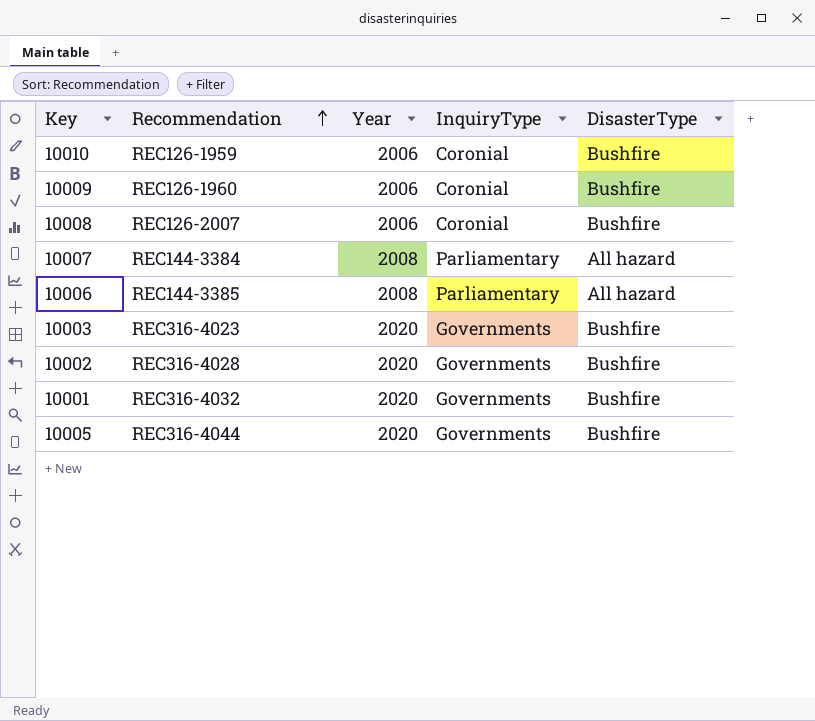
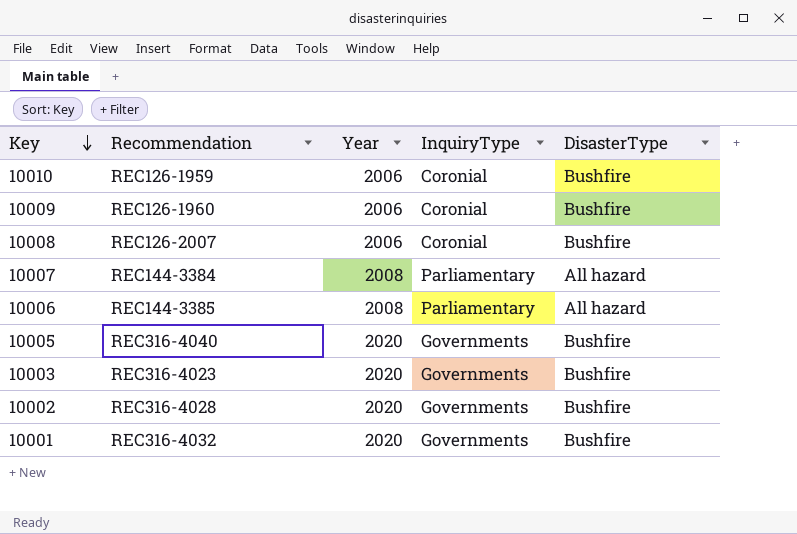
row order: Recommendation ascending -> Key descending
10005 | Recommendation: REC316-4044 -> REC316-4040

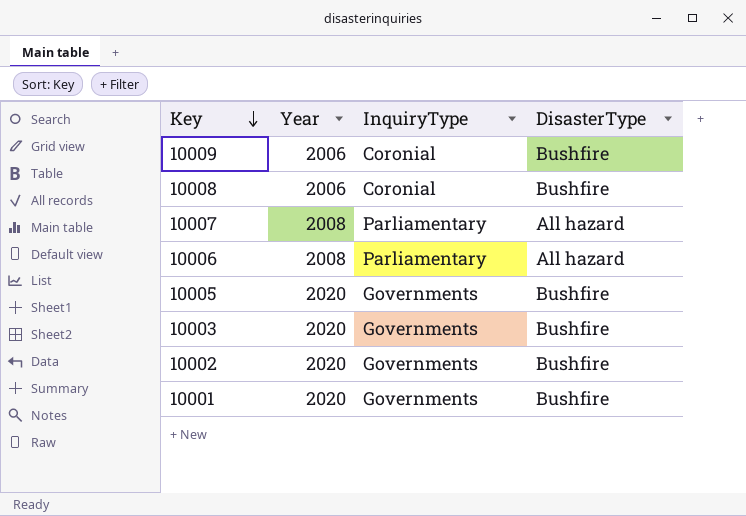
column Recommendation | position: 2 -> none
row 10010: REC126-1959 | 2006 | Coronial | Bushfire -> none

